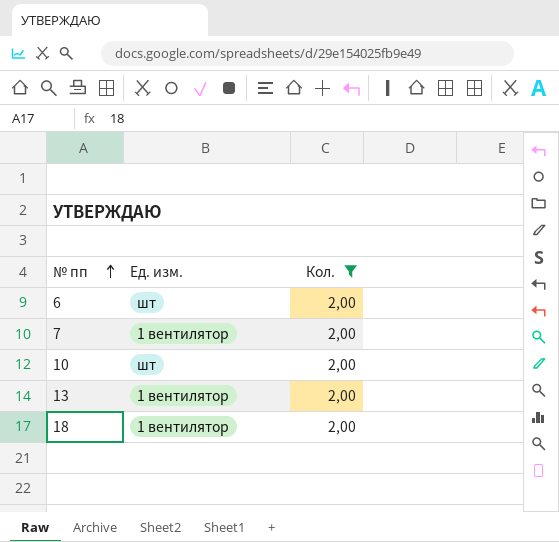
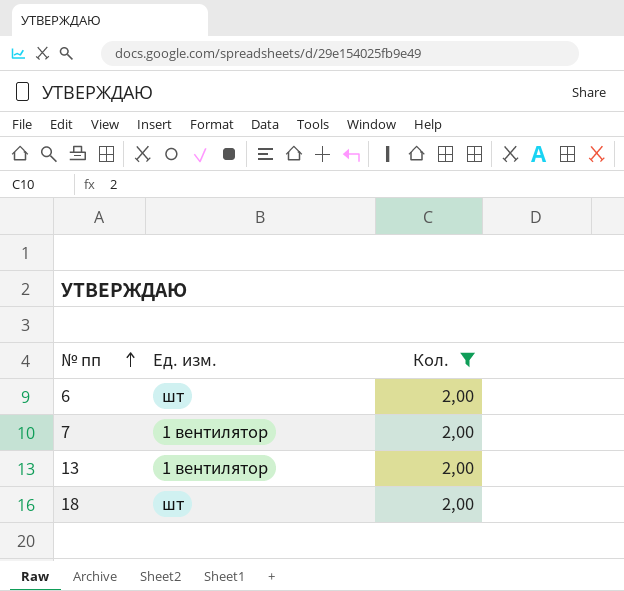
row 10: шт | 2,00 -> none
18 | Ед. изм.: 1 вентилятор -> шт

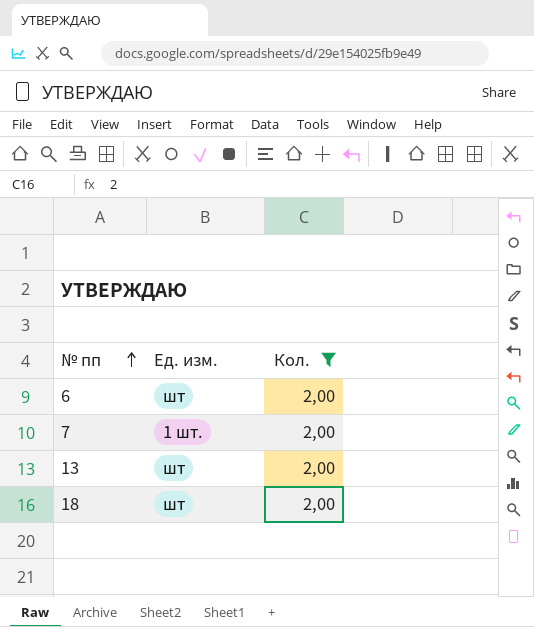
7 | Ед. изм.: 1 вентилятор -> 1 шт.
13 | Ед. изм.: 1 вентилятор -> шт

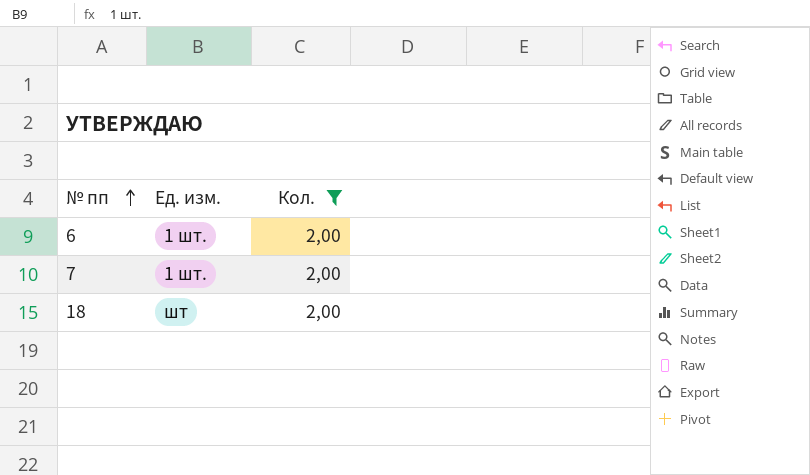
row 13: шт | 2,00 -> none
6 | Ед. изм.: шт -> 1 шт.

